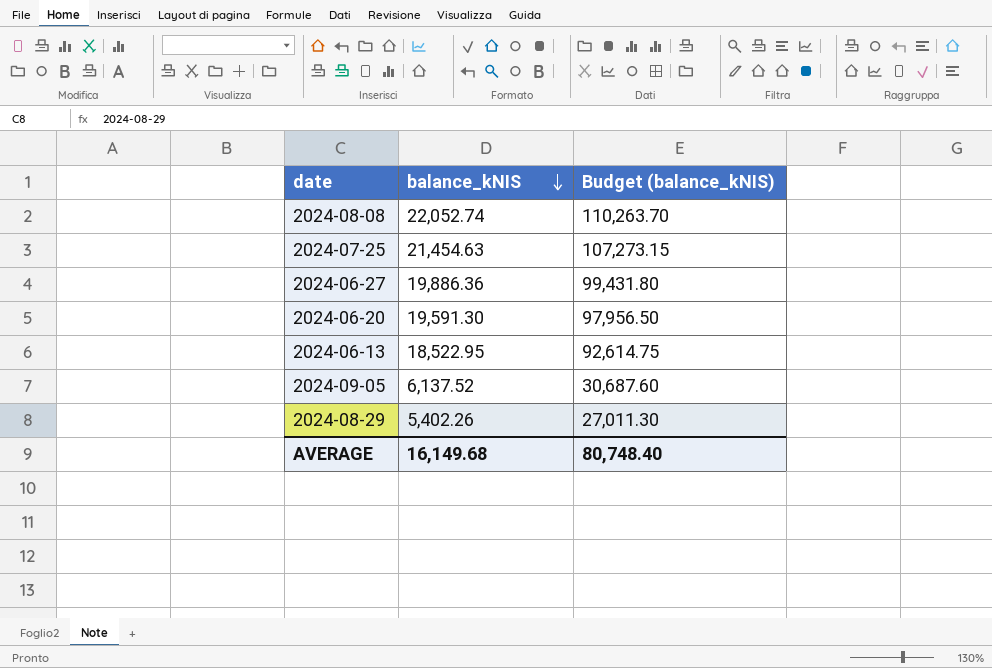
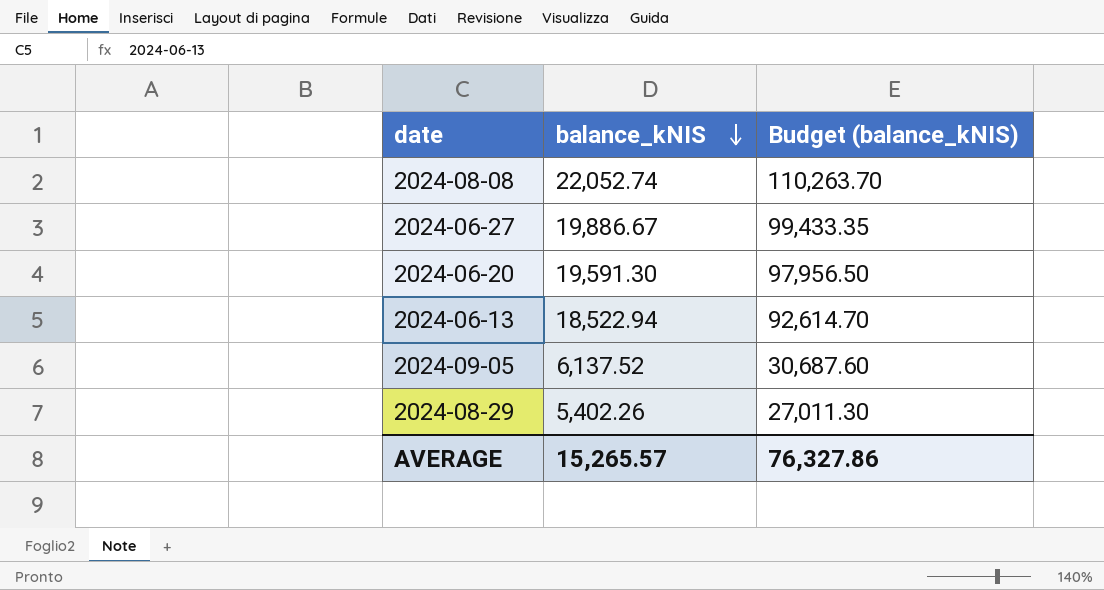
row 2024-07-25: 21,454.63 | 107,273.15 -> none
2024-06-27 | balance_kNIS: 19,886.36 -> 19,886.67
2024-06-27 | Budget (balance_kNIS): 99,431.80 -> 99,433.35
2024-06-13 | balance_kNIS: 18,522.95 -> 18,522.94
2024-06-13 | Budget (balance_kNIS): 92,614.75 -> 92,614.70
AVERAGE | balance_kNIS: 16,149.68 -> 15,265.57
AVERAGE | Budget (balance_kNIS): 80,748.40 -> 76,327.86

